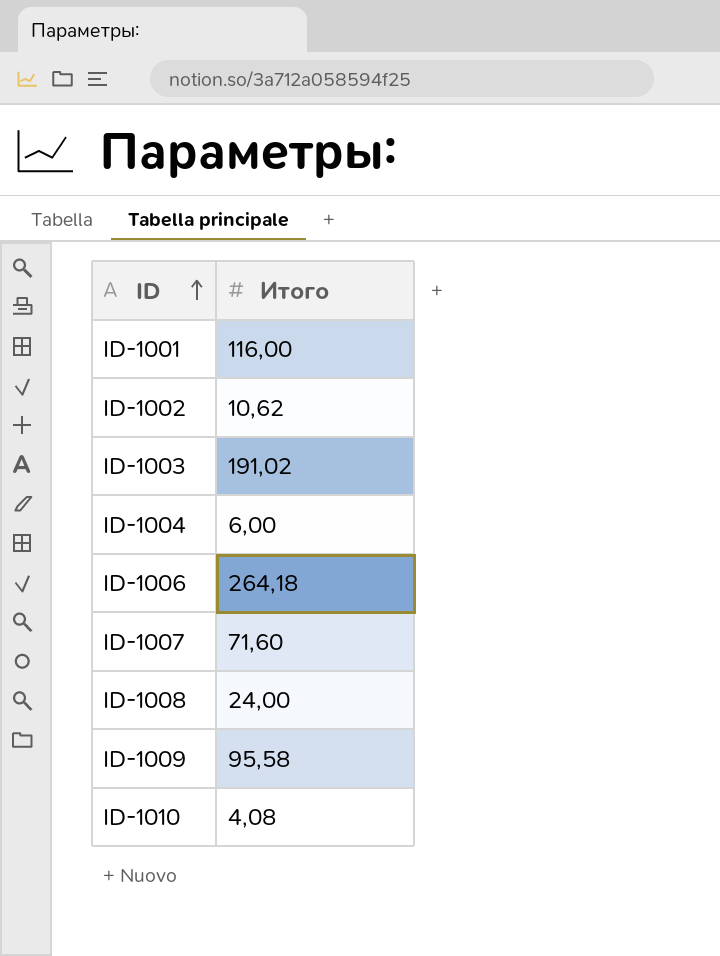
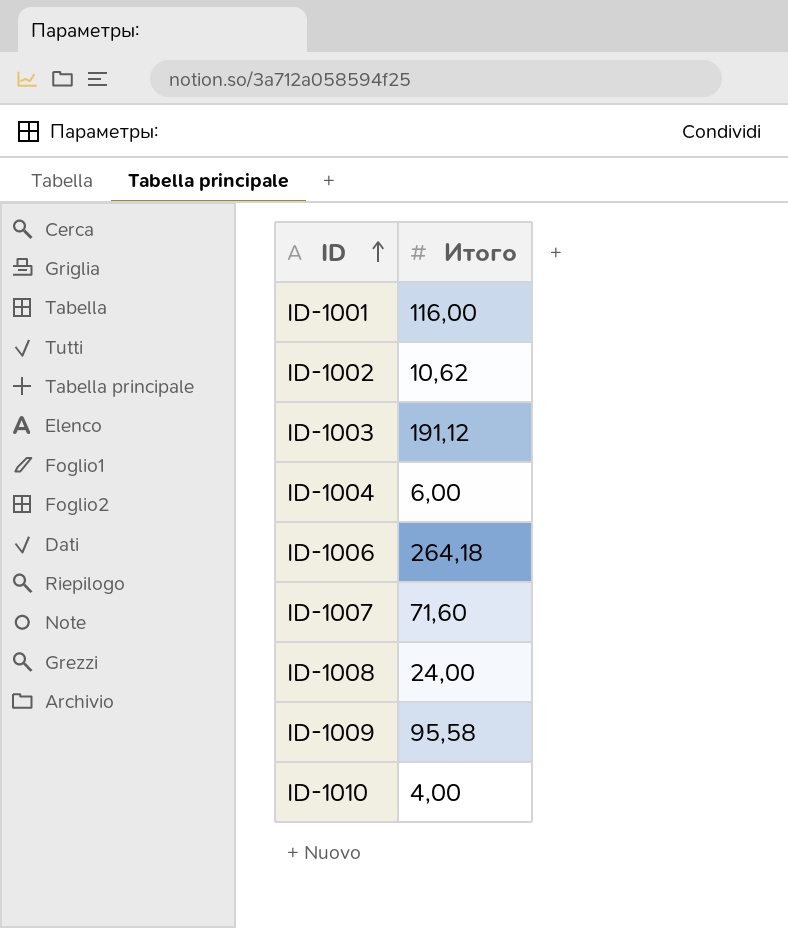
ID-1003 | Итого: 191,02 -> 191,12
ID-1010 | Итого: 4,08 -> 4,00

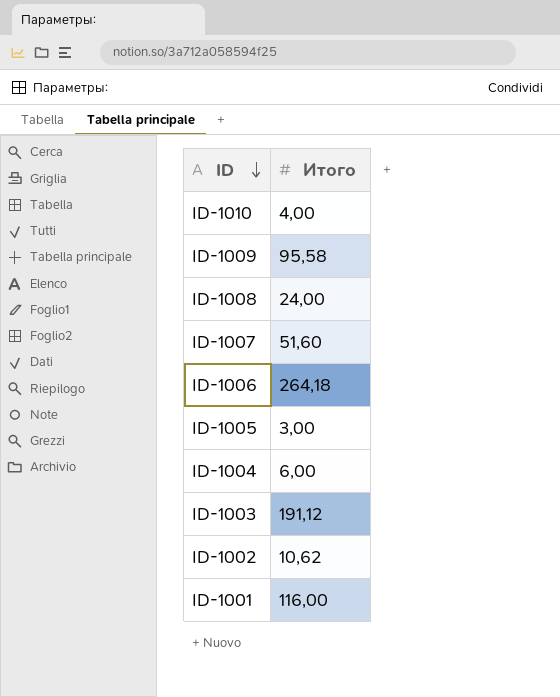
row order: ID ascending -> ID descending
ID-1007 | Итого: 71,60 -> 51,60
row ID-1005: none -> 3,00

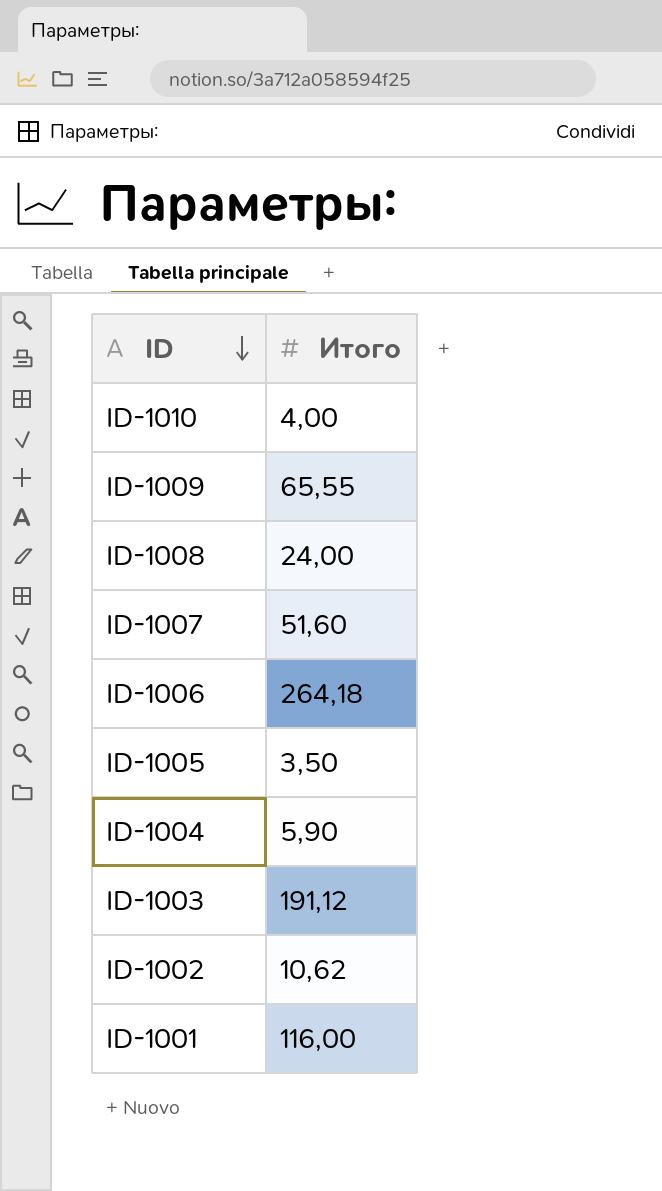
ID-1009 | Итого: 95,58 -> 65,55
ID-1005 | Итого: 3,00 -> 3,50
ID-1004 | Итого: 6,00 -> 5,90

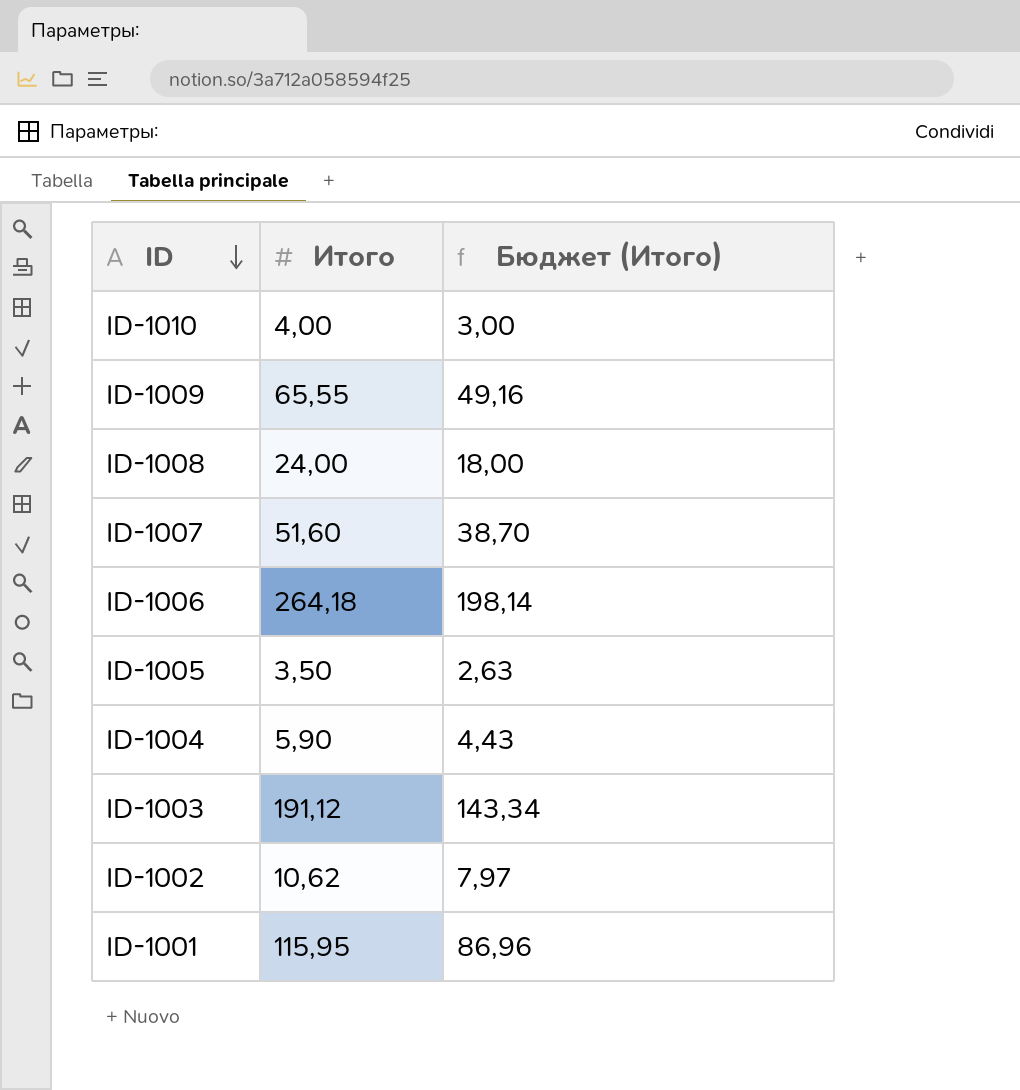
column Бюджет (Итого) | formula: none -> [Итого] * 0,75
ID-1001 | Итого: 116,00 -> 115,95

